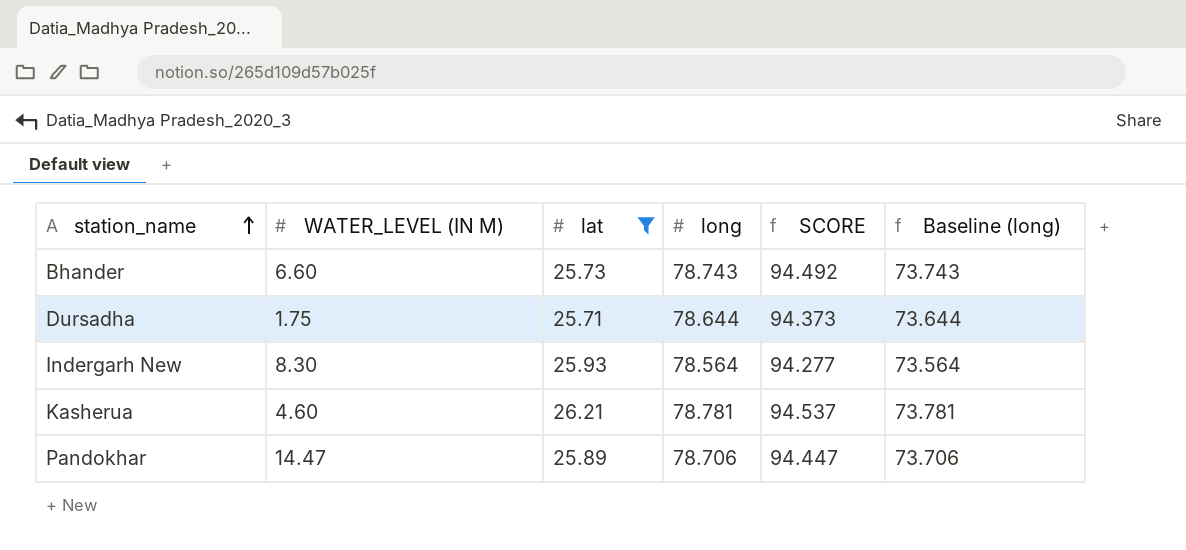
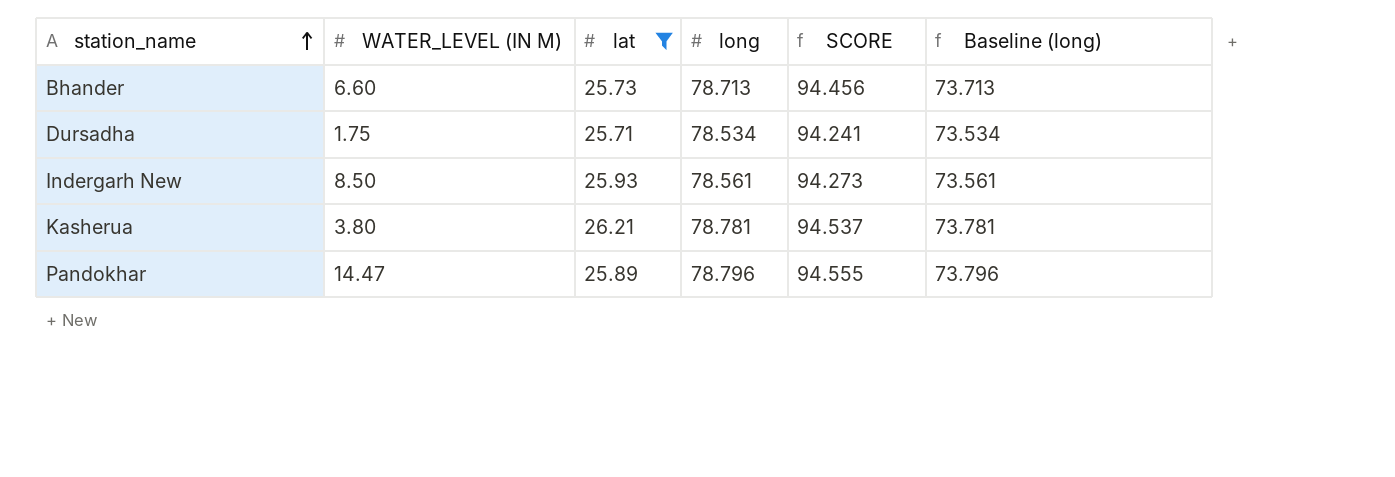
Bhander | long: 78.743 -> 78.713
Bhander | SCORE: 94.492 -> 94.456
Bhander | Baseline (long): 73.743 -> 73.713
Dursadha | long: 78.644 -> 78.534
Dursadha | SCORE: 94.373 -> 94.241
Dursadha | Baseline (long): 73.644 -> 73.534
Indergarh New | WATER_LEVEL (IN M): 8.30 -> 8.50
Indergarh New | long: 78.564 -> 78.561
Indergarh New | SCORE: 94.277 -> 94.273
Indergarh New | Baseline (long): 73.564 -> 73.561
Kasherua | WATER_LEVEL (IN M): 4.60 -> 3.80
Pandokhar | long: 78.706 -> 78.796
Pandokhar | SCORE: 94.447 -> 94.555
Pandokhar | Baseline (long): 73.706 -> 73.796

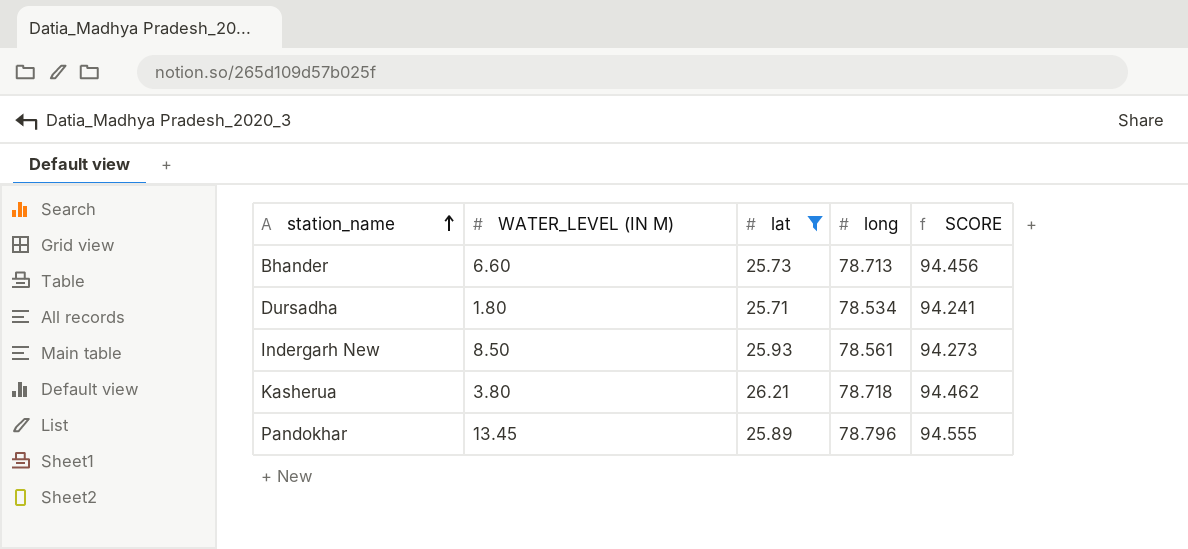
column Baseline (long) | formula: [long] - 5 -> none
Dursadha | WATER_LEVEL (IN M): 1.75 -> 1.80
Kasherua | long: 78.781 -> 78.718
Kasherua | SCORE: 94.537 -> 94.462
Pandokhar | WATER_LEVEL (IN M): 14.47 -> 13.45

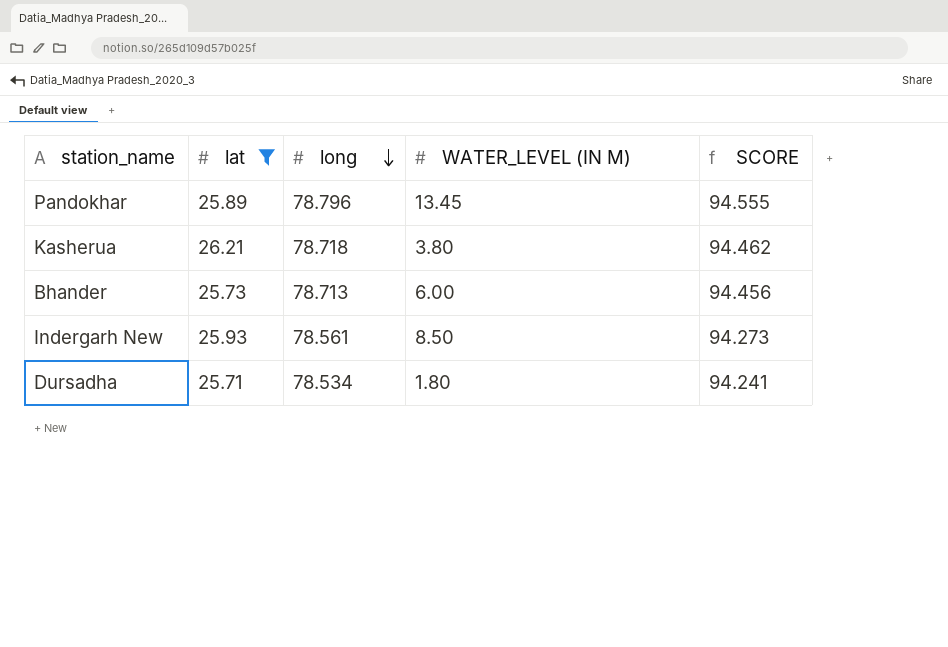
row order: station_name ascending -> long descending
column WATER_LEVEL (IN M) | position: 2 -> 4
Bhander | WATER_LEVEL (IN M): 6.60 -> 6.00

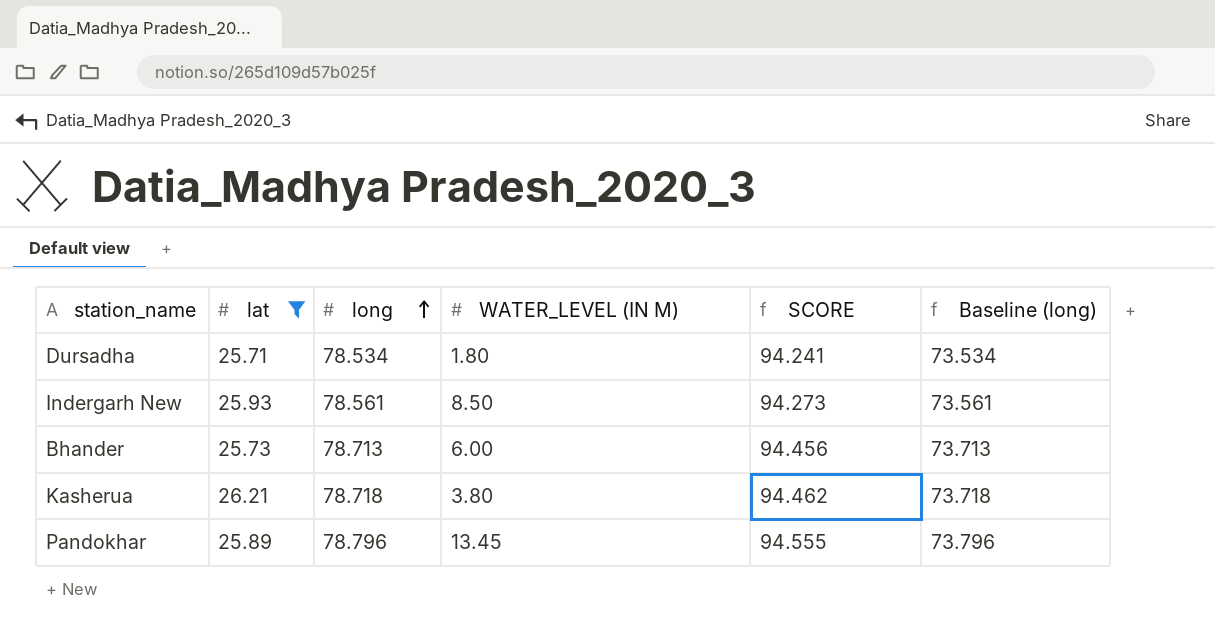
row order: long descending -> long ascending
column Baseline (long) | formula: none -> [long] - 5

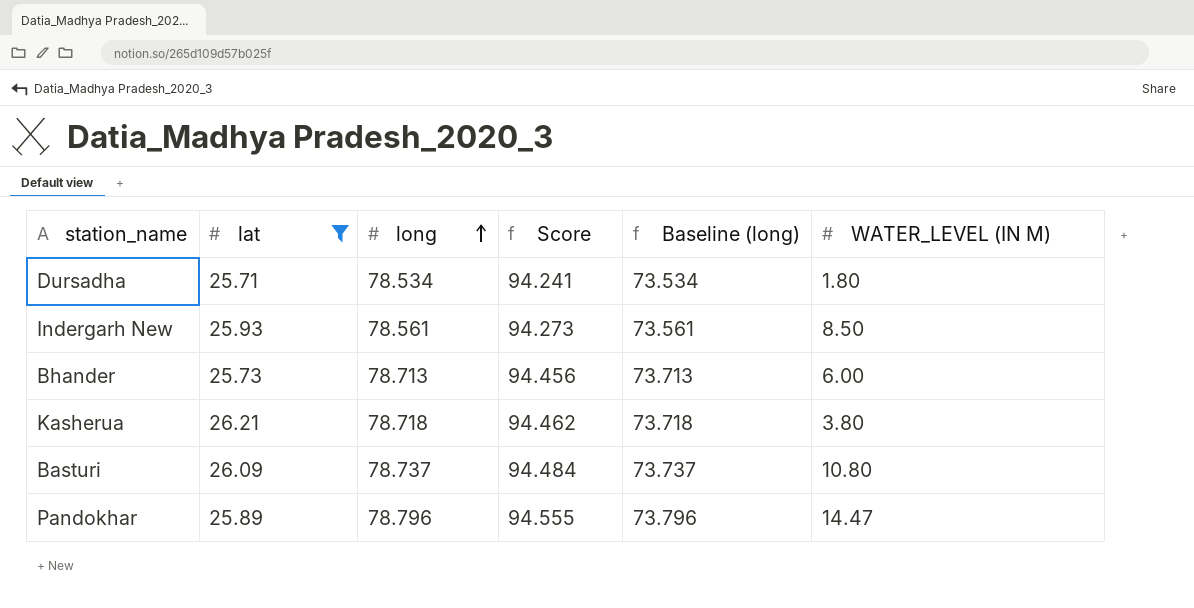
column name: SCORE -> Score
column WATER_LEVEL (IN M) | position: 4 -> 6
row Basturi: none -> 26.09 | 78.737 | 94.484 | 73.737 | 10.80
Pandokhar | WATER_LEVEL (IN M): 13.45 -> 14.47

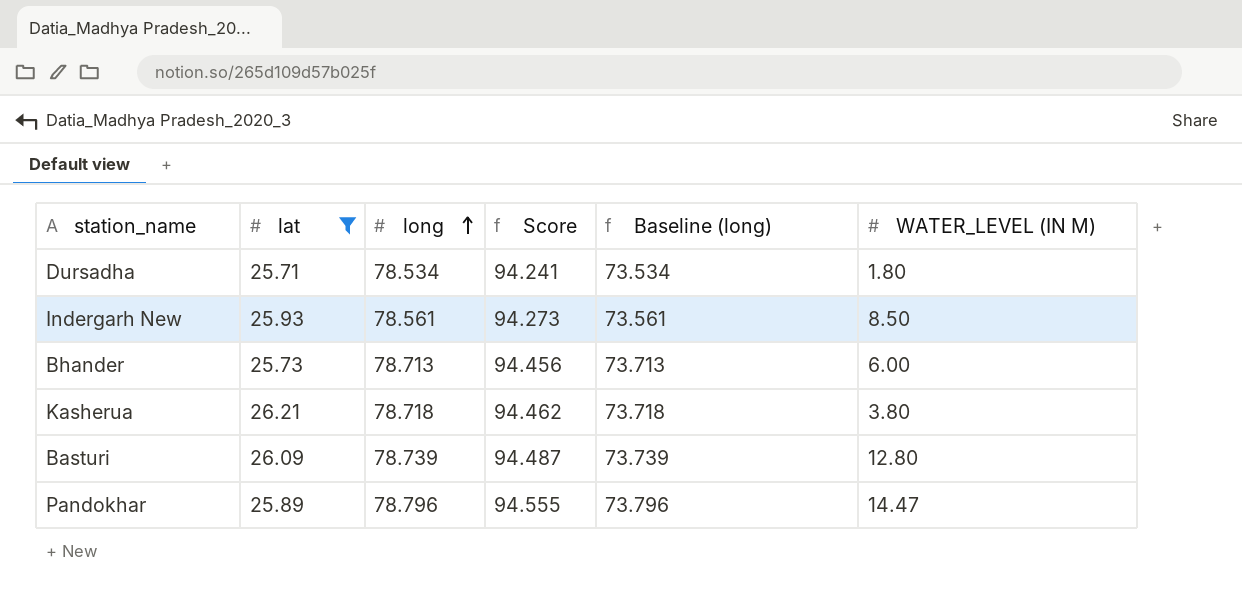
Basturi | long: 78.737 -> 78.739
Basturi | Score: 94.484 -> 94.487
Basturi | Baseline (long): 73.737 -> 73.739
Basturi | WATER_LEVEL (IN M): 10.80 -> 12.80

